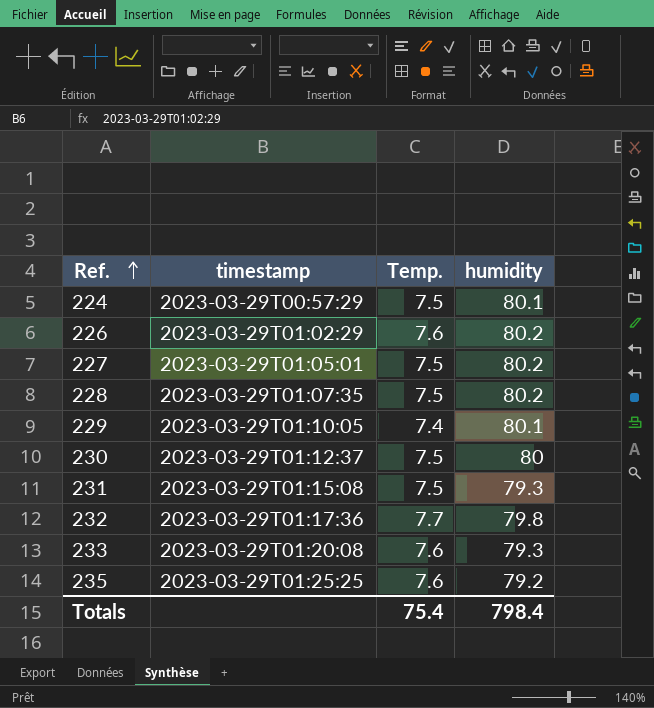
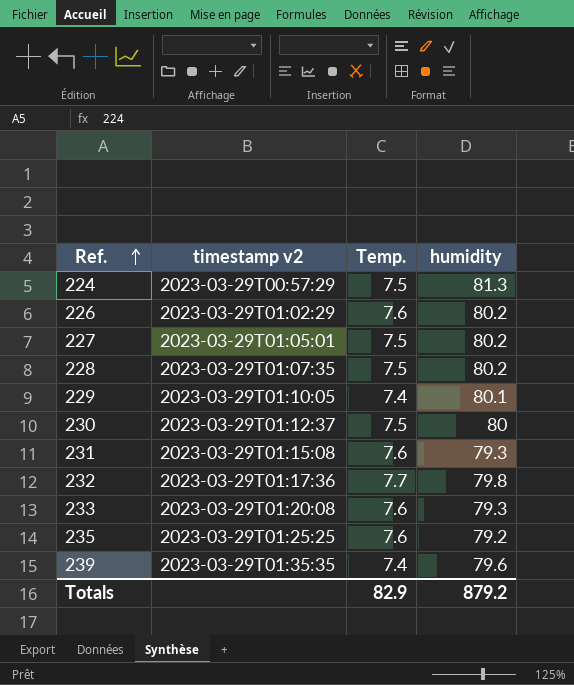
column name: timestamp -> timestamp v2
224 | humidity: 80.1 -> 81.3
231 | Temp.: 7.5 -> 7.6
row 239: none -> 2023-03-29T01:35:35 | 7.4 | 79.6
Totals | Temp.: 75.4 -> 82.9
Totals | humidity: 798.4 -> 879.2

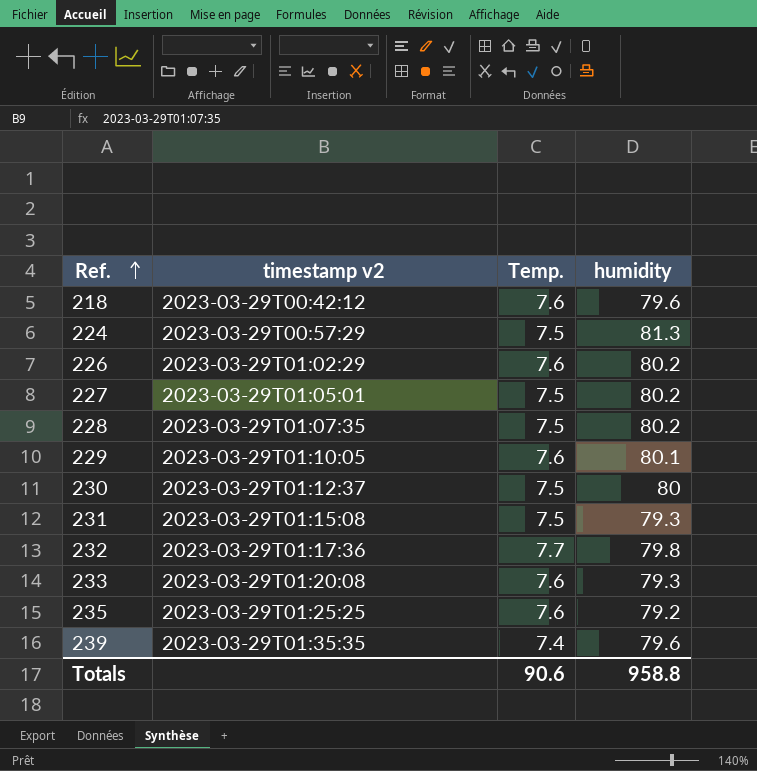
row 218: none -> 2023-03-29T00:42:12 | 7.6 | 79.6
229 | Temp.: 7.4 -> 7.6
231 | Temp.: 7.6 -> 7.5
Totals | Temp.: 82.9 -> 90.6
Totals | humidity: 879.2 -> 958.8

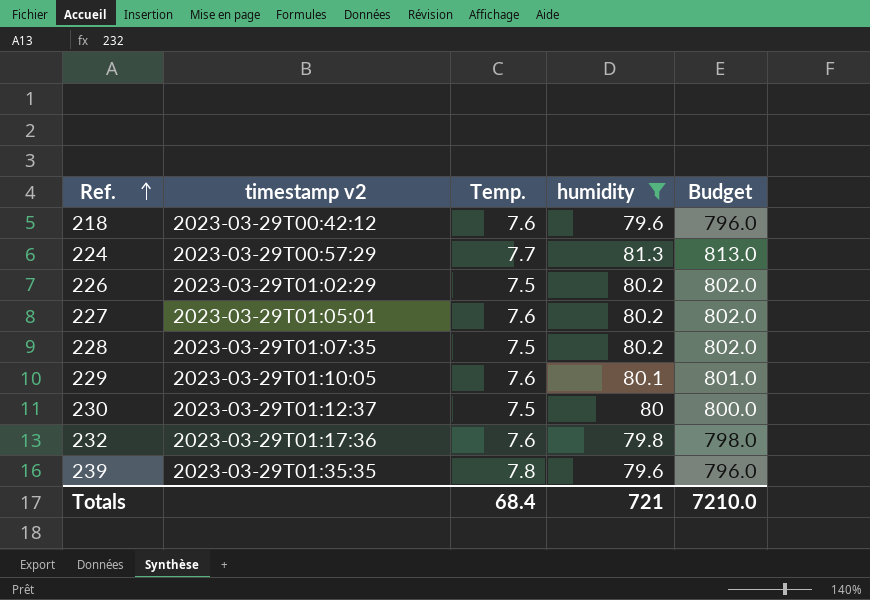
filter: none -> humidity >= 79.6
column Budget | formula: none -> [humidity] * 10
224 | Temp.: 7.5 -> 7.7
226 | Temp.: 7.6 -> 7.5
227 | Temp.: 7.5 -> 7.6
232 | Temp.: 7.7 -> 7.6
239 | Temp.: 7.4 -> 7.8
Totals | Temp.: 90.6 -> 68.4
Totals | humidity: 958.8 -> 721

